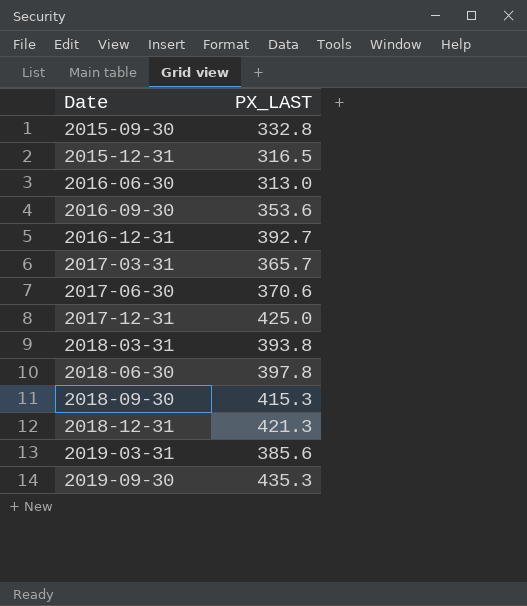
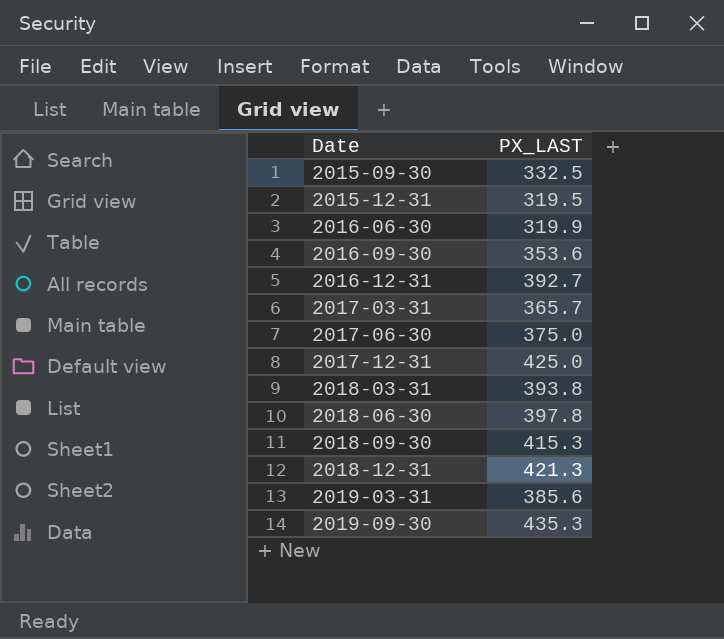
2015-09-30 | PX_LAST: 332.8 -> 332.5
2015-12-31 | PX_LAST: 316.5 -> 319.5
2016-06-30 | PX_LAST: 313.0 -> 319.9
2017-06-30 | PX_LAST: 370.6 -> 375.0

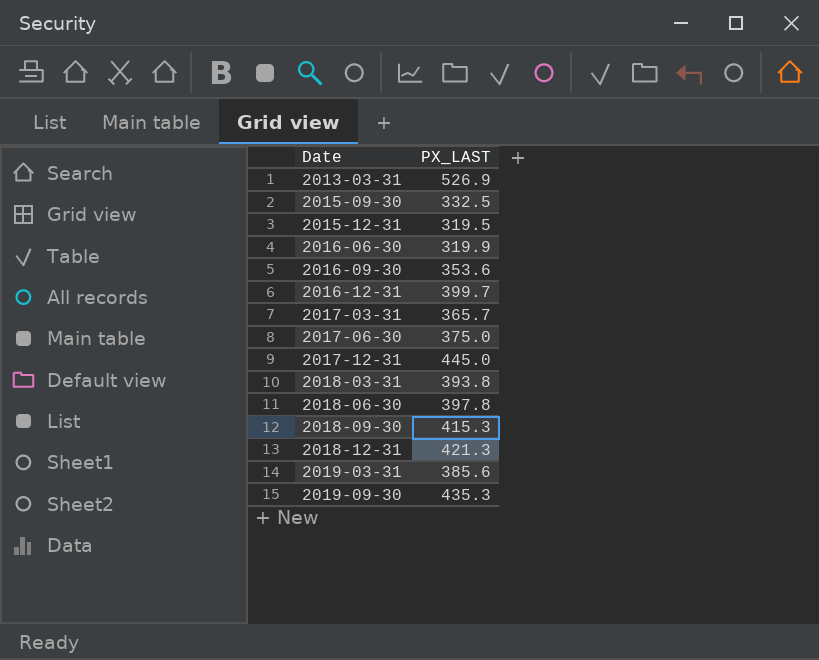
row 2013-03-31: none -> 526.9
2016-12-31 | PX_LAST: 392.7 -> 399.7
2017-12-31 | PX_LAST: 425.0 -> 445.0

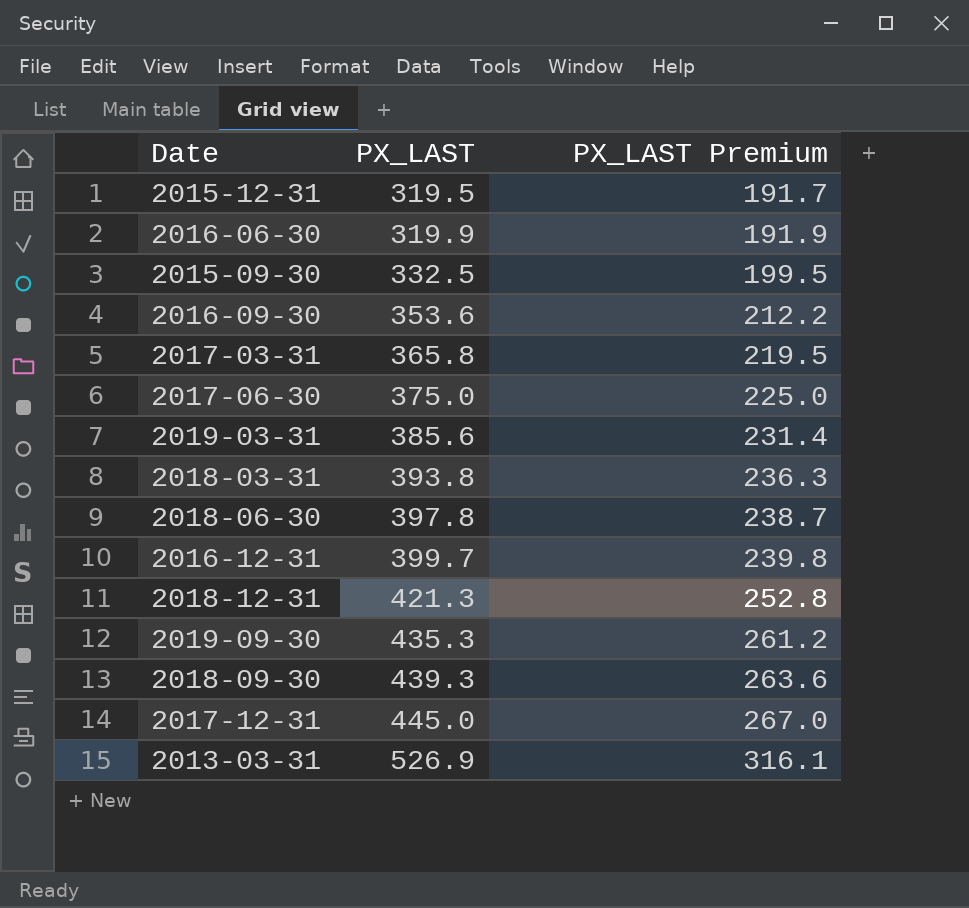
row order: Date ascending -> PX_LAST ascending
column PX_LAST Premium | formula: none -> [PX_LAST] * 0.6
2017-03-31 | PX_LAST: 365.7 -> 365.8
2018-09-30 | PX_LAST: 415.3 -> 439.3

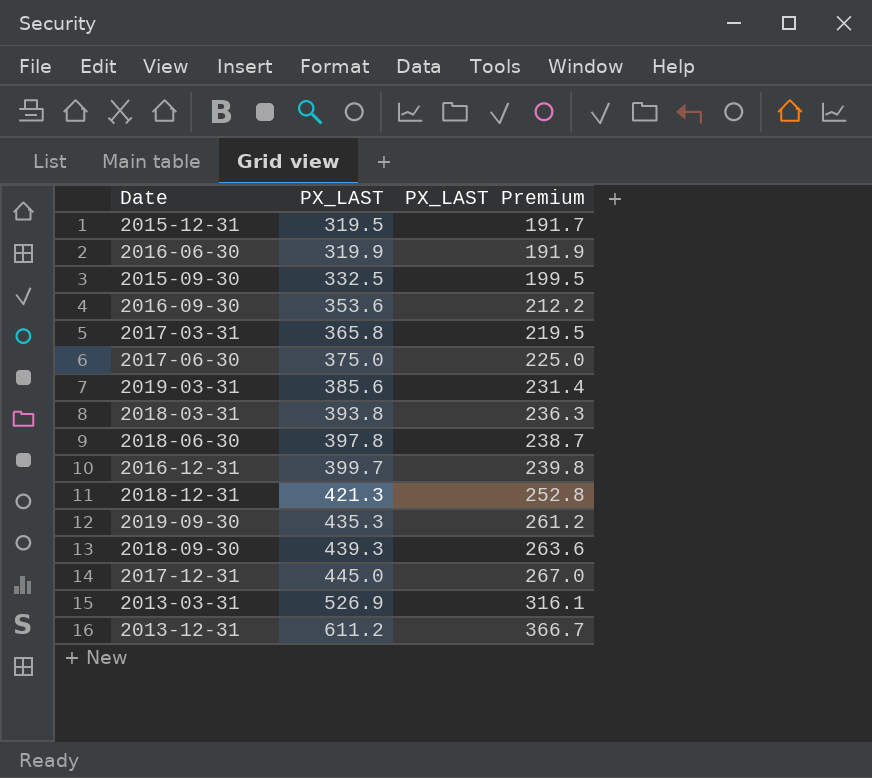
row 2013-12-31: none -> 611.2 | 366.7

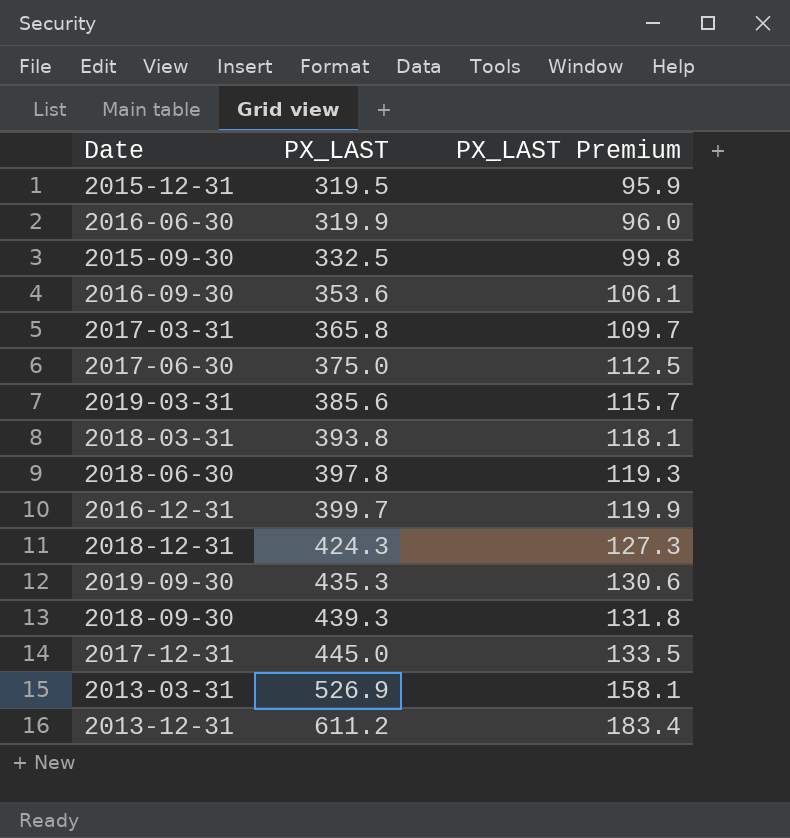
column PX_LAST Premium | formula: [PX_LAST] * 0.6 -> [PX_LAST] * 0.3
2018-12-31 | PX_LAST: 421.3 -> 424.3

